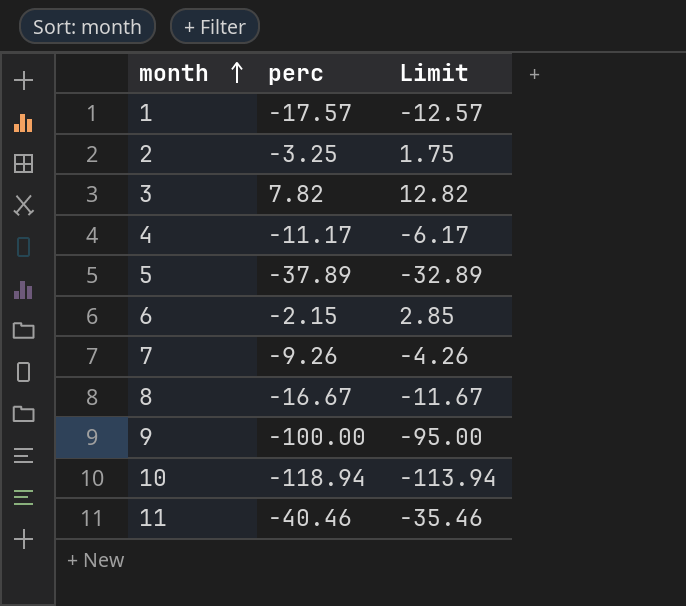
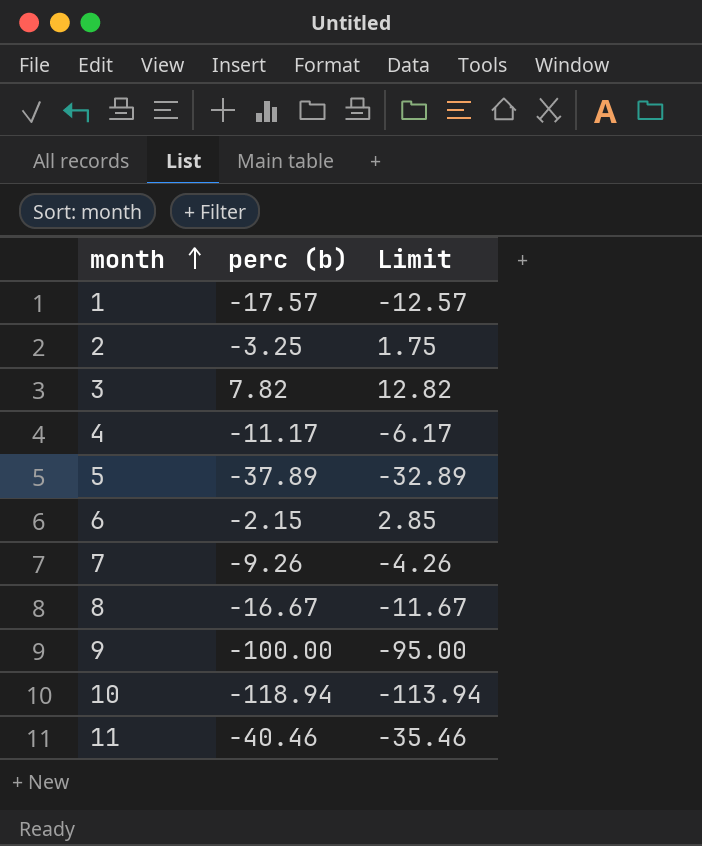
column name: perc -> perc (b)

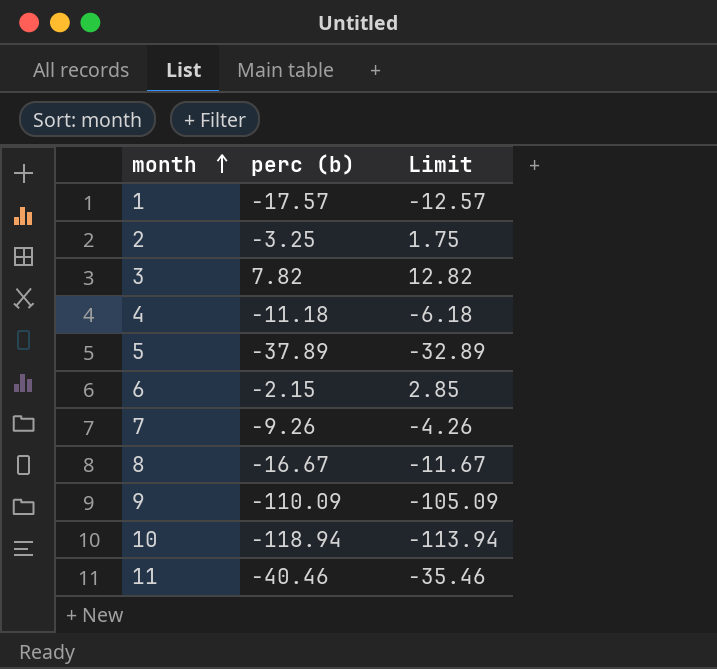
4 | perc (b): -11.17 -> -11.18
4 | Limit: -6.17 -> -6.18
9 | perc (b): -100.00 -> -110.09
9 | Limit: -95.00 -> -105.09

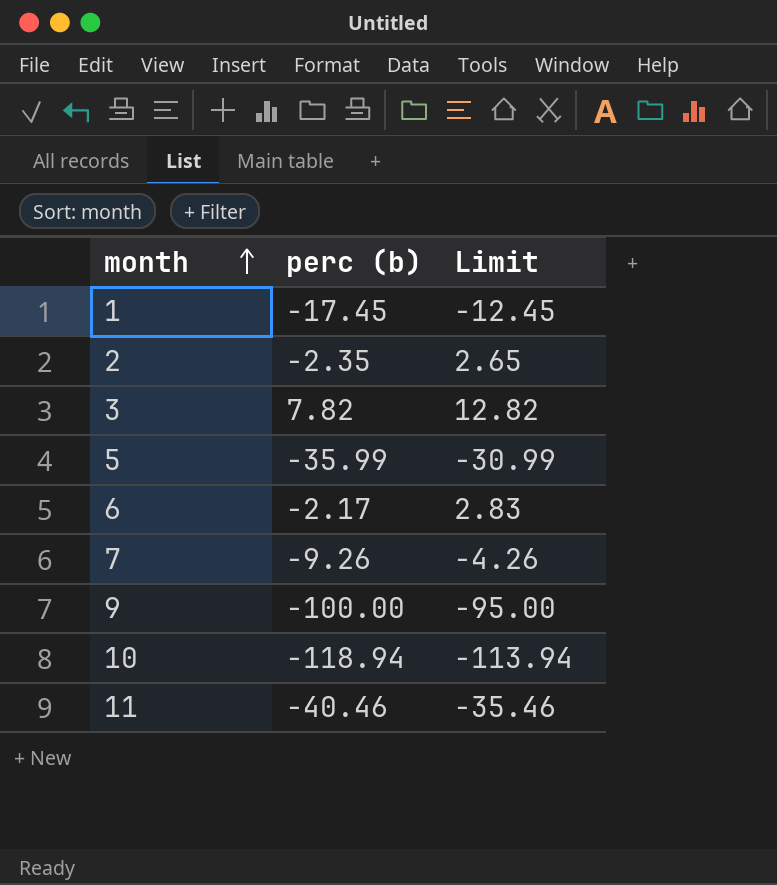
row 4: -11.18 | -6.18 -> none
row 8: -16.67 | -11.67 -> none
1 | perc (b): -17.57 -> -17.45
1 | Limit: -12.57 -> -12.45
2 | perc (b): -3.25 -> -2.35
2 | Limit: 1.75 -> 2.65
5 | perc (b): -37.89 -> -35.99
5 | Limit: -32.89 -> -30.99
6 | perc (b): -2.15 -> -2.17
6 | Limit: 2.85 -> 2.83
9 | perc (b): -110.09 -> -100.00
9 | Limit: -105.09 -> -95.00

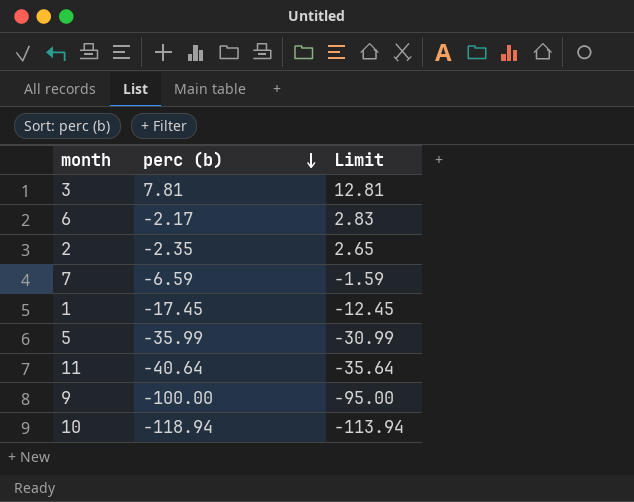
row order: month ascending -> perc (b) descending
3 | perc (b): 7.82 -> 7.81
3 | Limit: 12.82 -> 12.81
7 | perc (b): -9.26 -> -6.59
7 | Limit: -4.26 -> -1.59
11 | perc (b): -40.46 -> -40.64
11 | Limit: -35.46 -> -35.64

